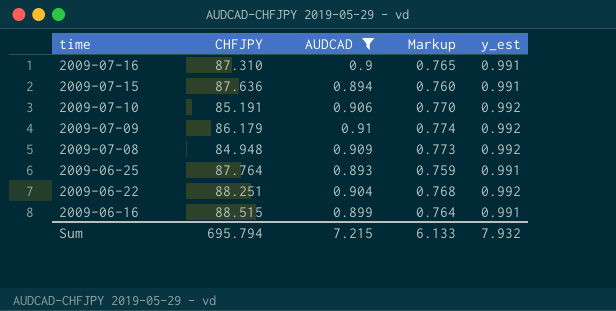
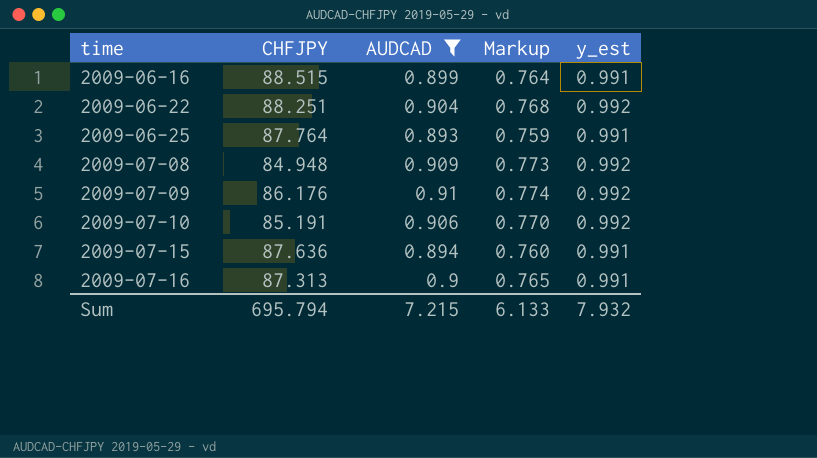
row order: time descending -> time ascending
2009-07-09 | CHFJPY: 86.179 -> 86.176
2009-07-16 | CHFJPY: 87.310 -> 87.313

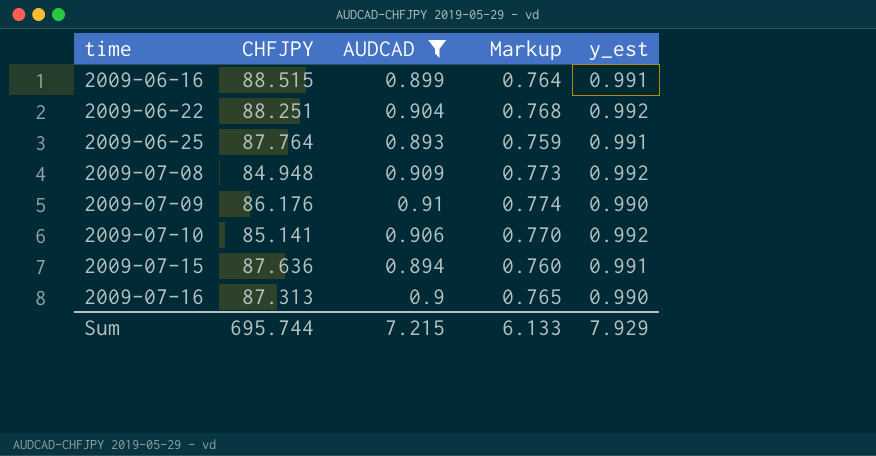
2009-07-09 | y_est: 0.992 -> 0.990
2009-07-10 | CHFJPY: 85.191 -> 85.141
2009-07-16 | y_est: 0.991 -> 0.990
Sum | CHFJPY: 695.794 -> 695.744
Sum | y_est: 7.932 -> 7.929

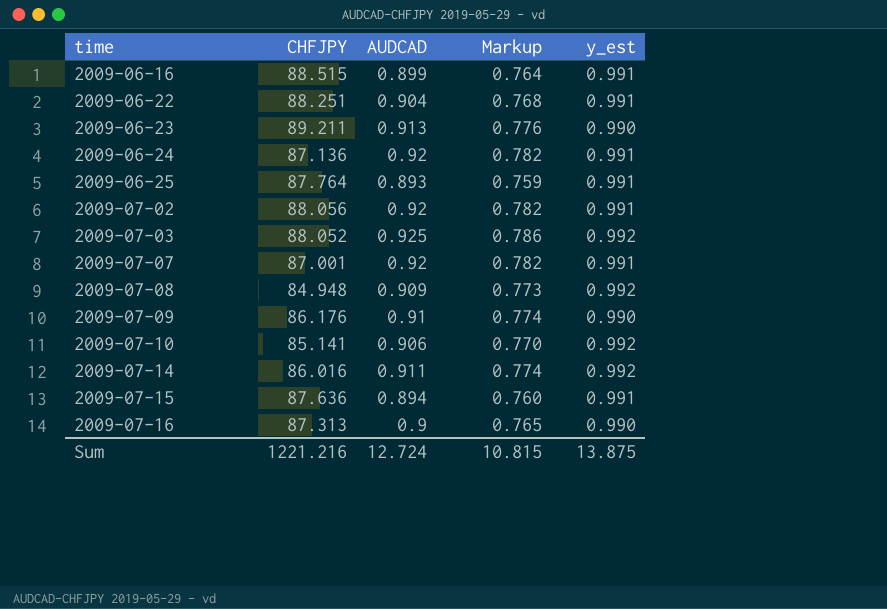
filter: AUDCAD <= 0.91 -> none
2009-06-22 | y_est: 0.992 -> 0.991
Sum | CHFJPY: 695.744 -> 1221.216
Sum | AUDCAD: 7.215 -> 12.724
Sum | Markup: 6.133 -> 10.815
Sum | y_est: 7.929 -> 13.875

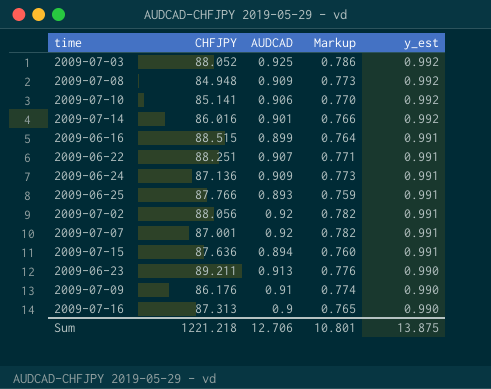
row order: time ascending -> y_est descending
2009-07-14 | AUDCAD: 0.911 -> 0.901
2009-07-14 | Markup: 0.774 -> 0.766
2009-06-22 | AUDCAD: 0.904 -> 0.907
2009-06-22 | Markup: 0.768 -> 0.771
2009-06-24 | AUDCAD: 0.92 -> 0.909
2009-06-24 | Markup: 0.782 -> 0.773
2009-06-25 | CHFJPY: 87.764 -> 87.766
Sum | CHFJPY: 1221.216 -> 1221.218
Sum | AUDCAD: 12.724 -> 12.706
Sum | Markup: 10.815 -> 10.801

